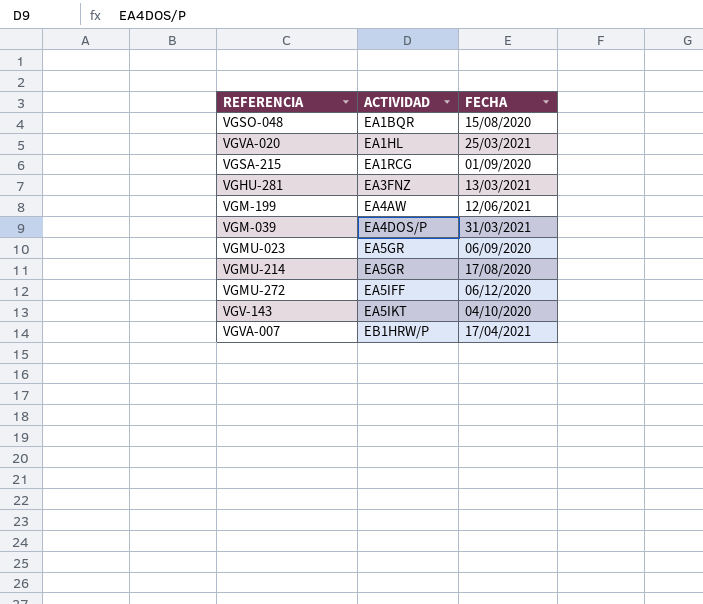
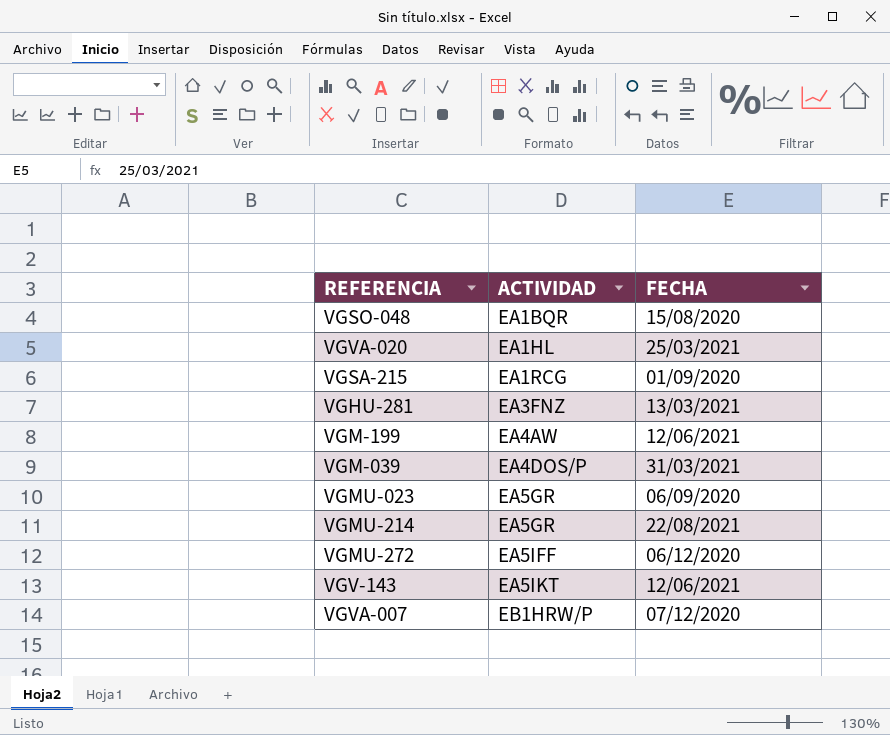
VGMU-214 | FECHA: 17/08/2020 -> 22/08/2021
VGV-143 | FECHA: 04/10/2020 -> 12/06/2021
VGVA-007 | FECHA: 17/04/2021 -> 07/12/2020

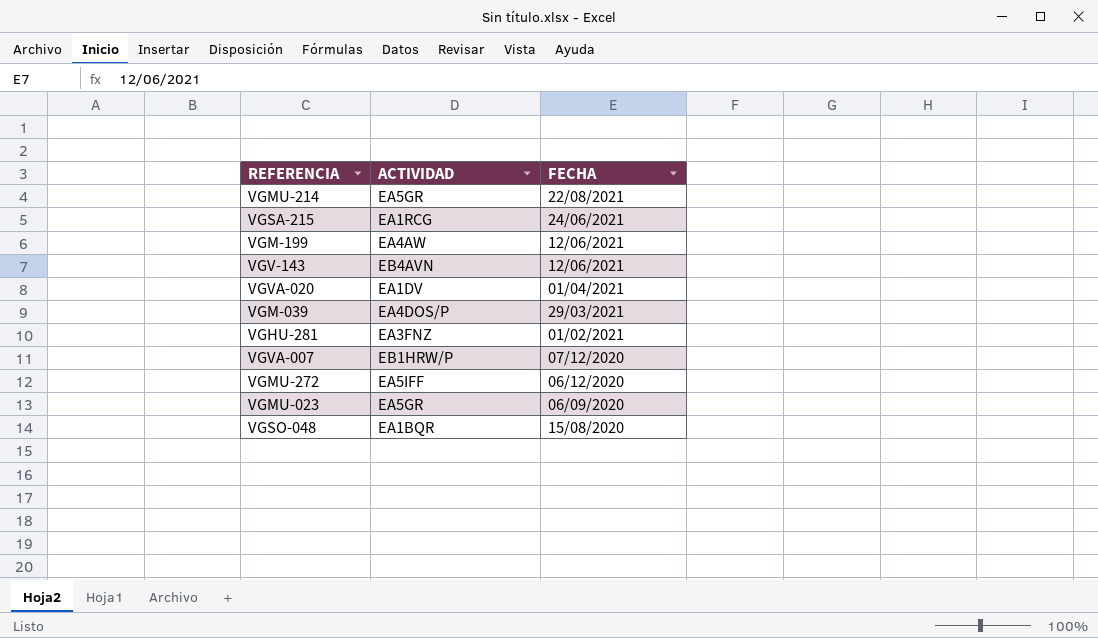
row order: ACTIVIDAD ascending -> FECHA descending
VGSA-215 | FECHA: 01/09/2020 -> 24/06/2021
VGV-143 | ACTIVIDAD: EA5IKT -> EB4AVN
VGVA-020 | ACTIVIDAD: EA1HL -> EA1DV
VGVA-020 | FECHA: 25/03/2021 -> 01/04/2021
VGM-039 | FECHA: 31/03/2021 -> 29/03/2021
VGHU-281 | FECHA: 13/03/2021 -> 01/02/2021

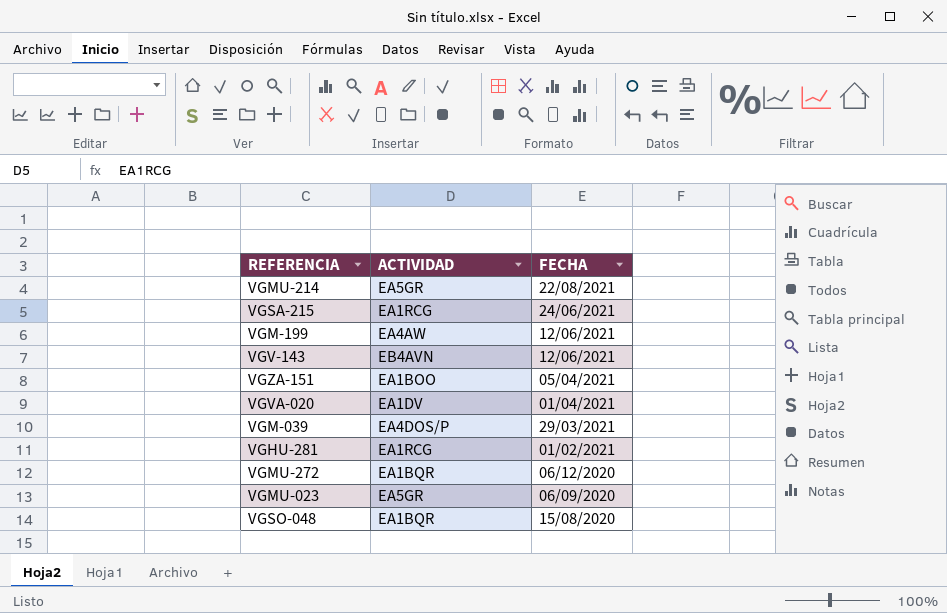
row VGVA-007: EB1HRW/P | 07/12/2020 -> none
row VGZA-151: none -> EA1BOO | 05/04/2021
VGHU-281 | ACTIVIDAD: EA3FNZ -> EA1RCG
VGMU-272 | ACTIVIDAD: EA5IFF -> EA1BQR

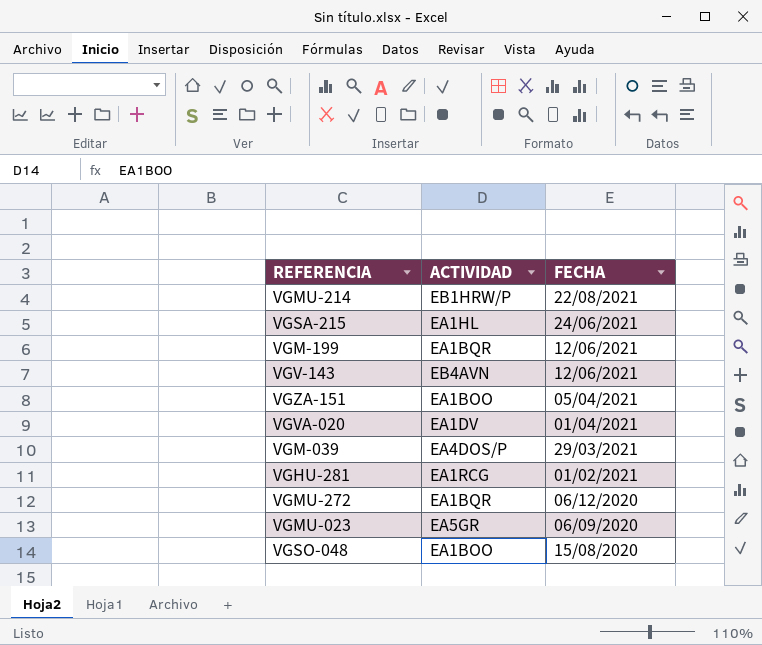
VGMU-214 | ACTIVIDAD: EA5GR -> EB1HRW/P
VGSA-215 | ACTIVIDAD: EA1RCG -> EA1HL
VGM-199 | ACTIVIDAD: EA4AW -> EA1BQR
VGSO-048 | ACTIVIDAD: EA1BQR -> EA1BOO

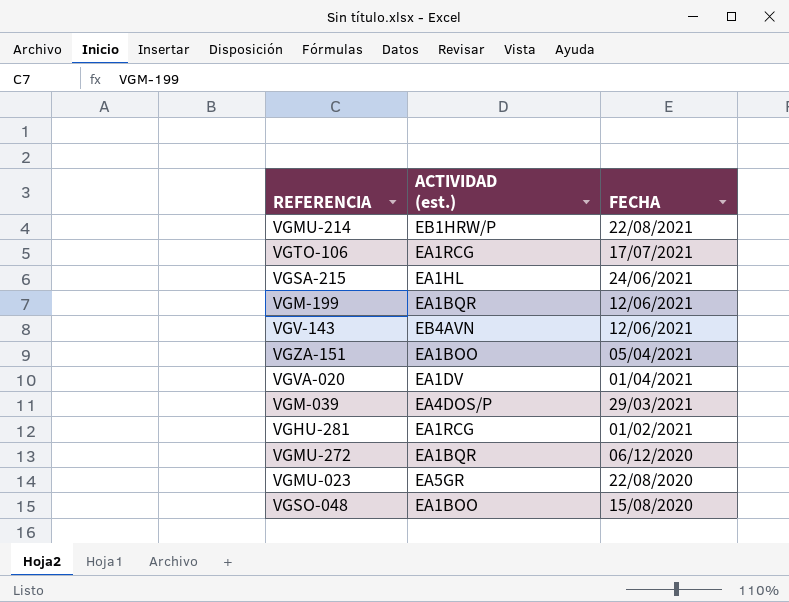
column name: ACTIVIDAD -> ACTIVIDAD (est.)
row VGTO-106: none -> EA1RCG | 17/07/2021
VGMU-023 | FECHA: 06/09/2020 -> 22/08/2020

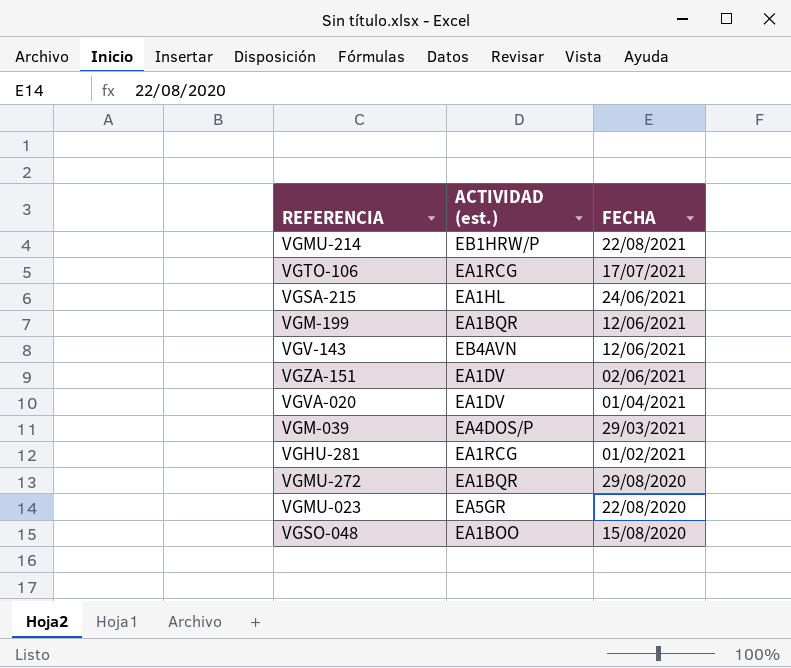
VGZA-151 | ACTIVIDAD (est.): EA1BOO -> EA1DV
VGZA-151 | FECHA: 05/04/2021 -> 02/06/2021
VGMU-272 | FECHA: 06/12/2020 -> 29/08/2020

